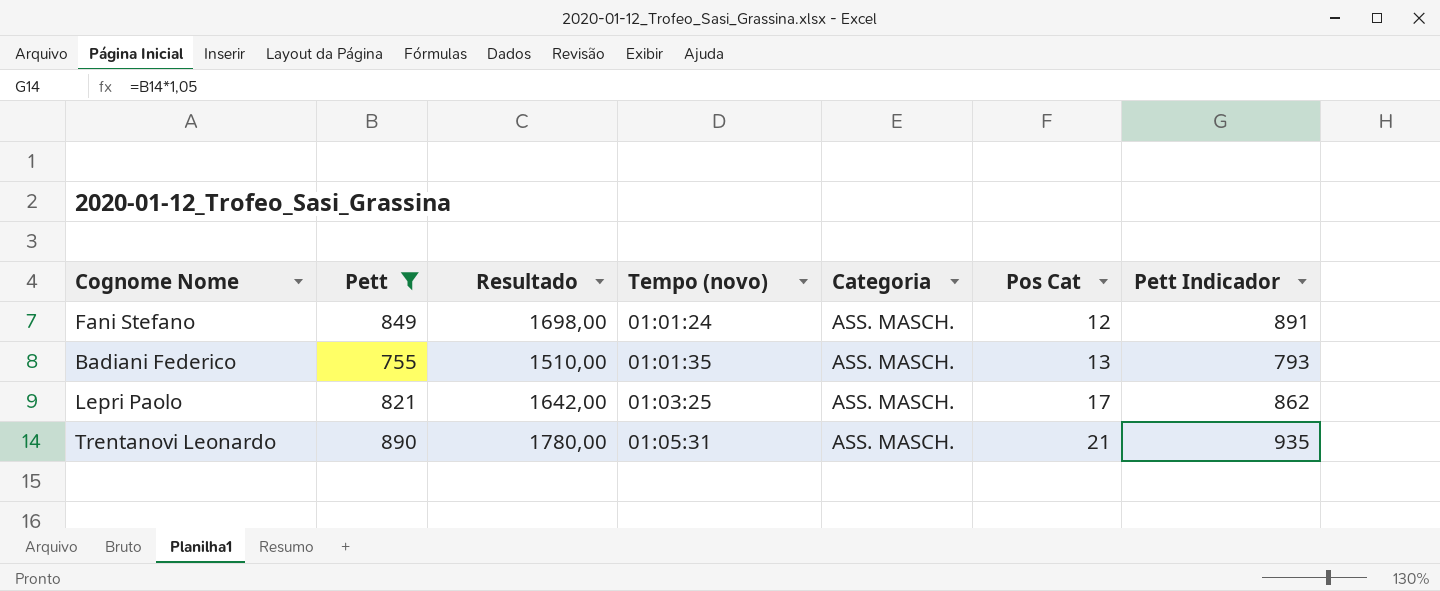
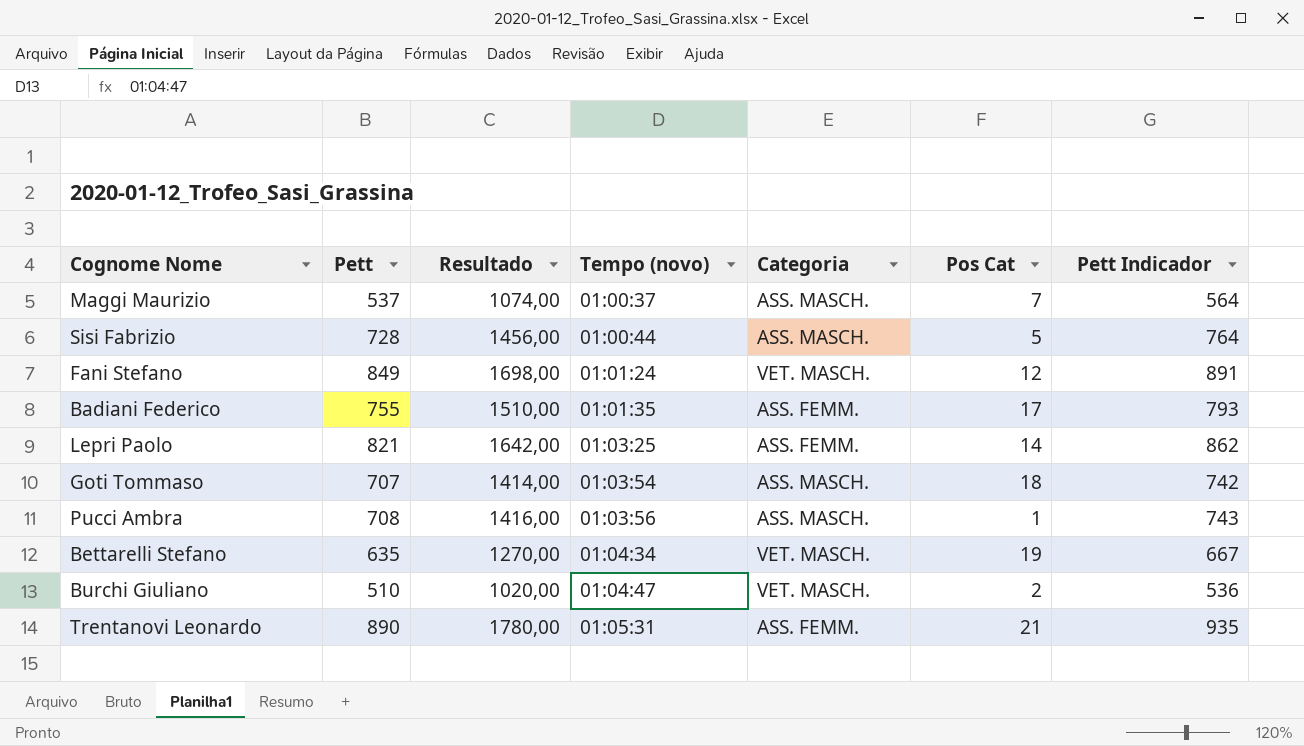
filter: Pett >= 755 -> none
Fani Stefano | Categoria: ASS. MASCH. -> VET. MASCH.
Badiani Federico | Categoria: ASS. MASCH. -> ASS. FEMM.
Badiani Federico | Pos Cat: 13 -> 17
Lepri Paolo | Categoria: ASS. MASCH. -> ASS. FEMM.
Lepri Paolo | Pos Cat: 17 -> 14
Trentanovi Leonardo | Categoria: ASS. MASCH. -> ASS. FEMM.

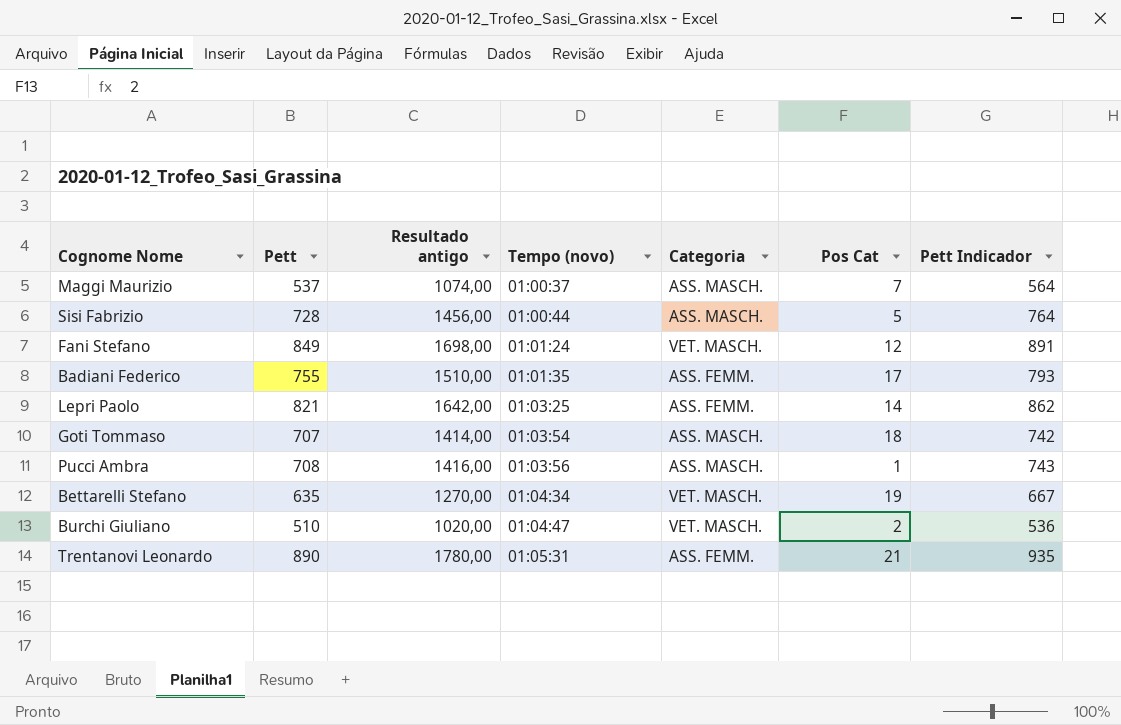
column name: Resultado -> Resultado antigo

